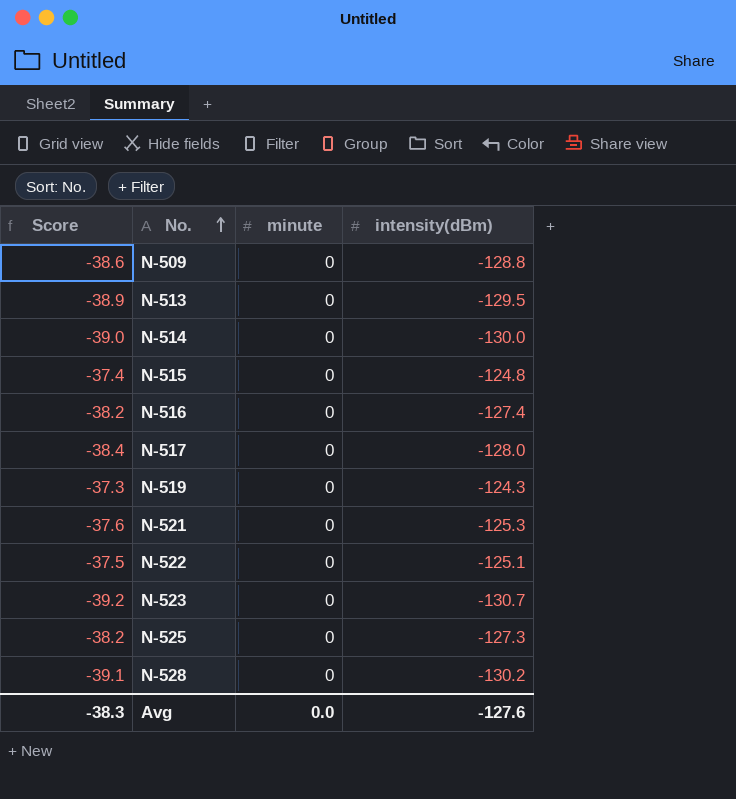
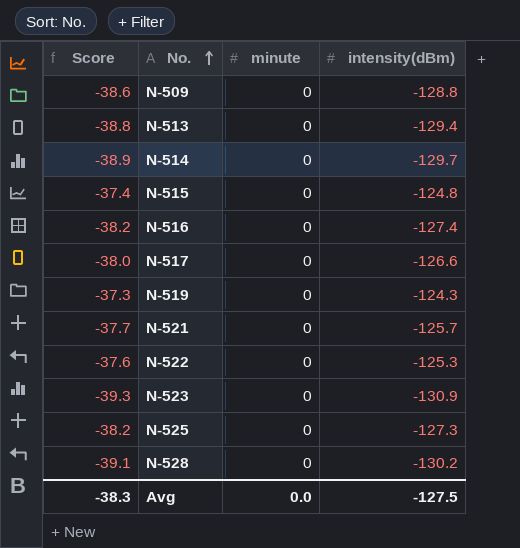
N-513 | Score: -38.9 -> -38.8
N-513 | intensity(dBm): -129.5 -> -129.4
N-514 | Score: -39.0 -> -38.9
N-514 | intensity(dBm): -130.0 -> -129.7
N-517 | Score: -38.4 -> -38.0
N-517 | intensity(dBm): -128.0 -> -126.6
N-521 | Score: -37.6 -> -37.7
N-521 | intensity(dBm): -125.3 -> -125.7
N-522 | Score: -37.5 -> -37.6
N-522 | intensity(dBm): -125.1 -> -125.3
N-523 | Score: -39.2 -> -39.3
N-523 | intensity(dBm): -130.7 -> -130.9
Avg | intensity(dBm): -127.6 -> -127.5

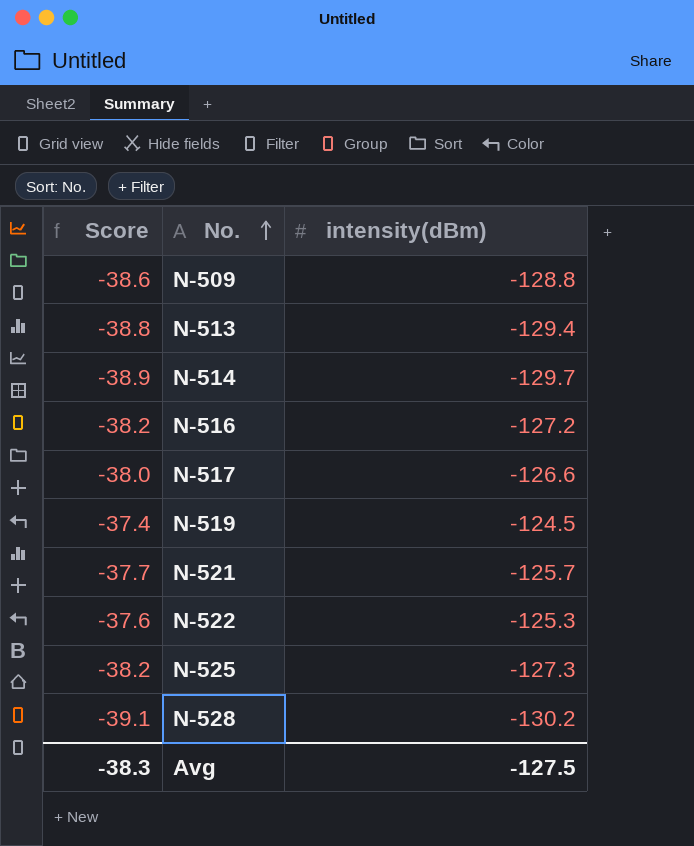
column minute | position: 3 -> none
row N-515: -37.4 | 0 | -124.8 -> none
row N-523: -39.3 | 0 | -130.9 -> none
N-516 | intensity(dBm): -127.4 -> -127.2
N-519 | Score: -37.3 -> -37.4
N-519 | intensity(dBm): -124.3 -> -124.5

